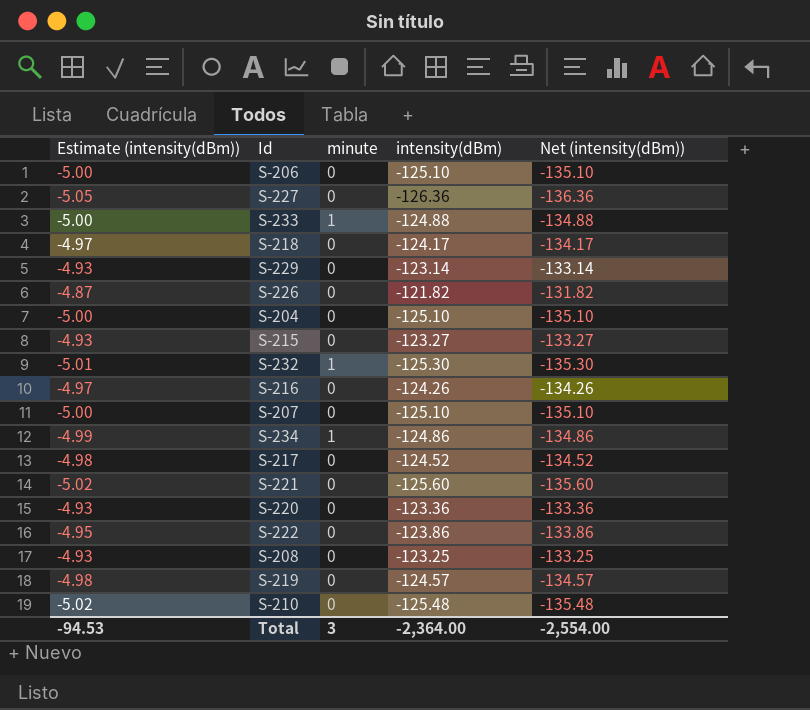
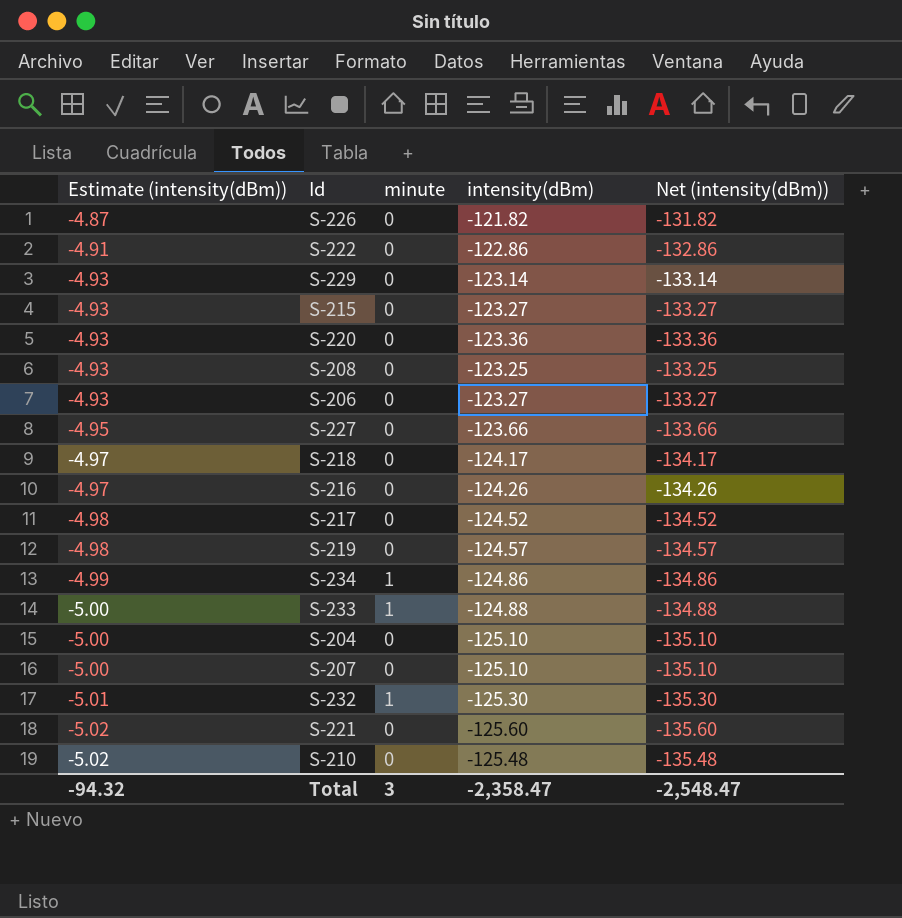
row order: none -> Estimate (intensity(dBm)) descending
S-222 | Estimate (intensity(dBm)): -4.95 -> -4.91
S-222 | intensity(dBm): -123.86 -> -122.86
S-222 | Net (intensity(dBm)): -133.86 -> -132.86
S-206 | Estimate (intensity(dBm)): -5.00 -> -4.93
S-206 | intensity(dBm): -125.10 -> -123.27
S-206 | Net (intensity(dBm)): -135.10 -> -133.27
S-227 | Estimate (intensity(dBm)): -5.05 -> -4.95
S-227 | intensity(dBm): -126.36 -> -123.66
S-227 | Net (intensity(dBm)): -136.36 -> -133.66
Total | Estimate (intensity(dBm)): -94.53 -> -94.32
Total | intensity(dBm): -2,364.00 -> -2,358.47
Total | Net (intensity(dBm)): -2,554.00 -> -2,548.47

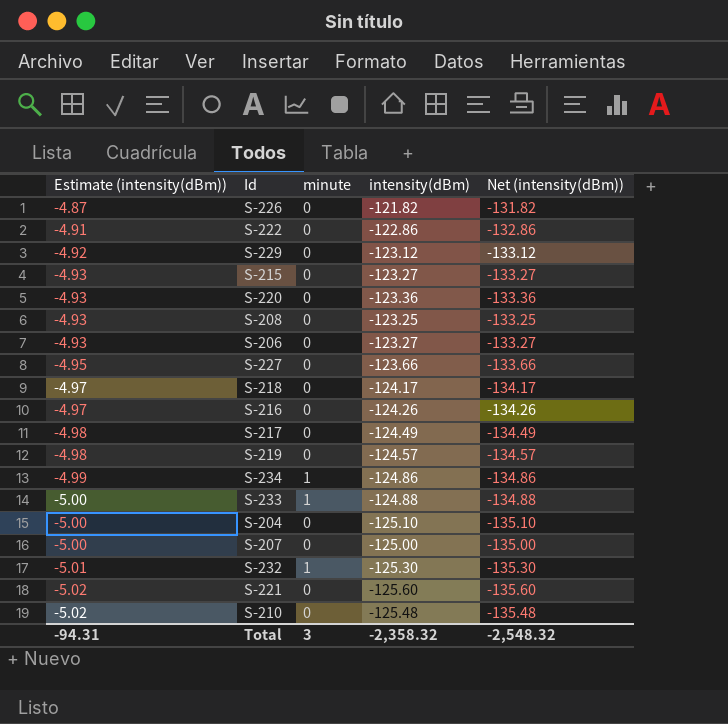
S-229 | Estimate (intensity(dBm)): -4.93 -> -4.92
S-229 | intensity(dBm): -123.14 -> -123.12
S-229 | Net (intensity(dBm)): -133.14 -> -133.12
S-217 | intensity(dBm): -124.52 -> -124.49
S-217 | Net (intensity(dBm)): -134.52 -> -134.49
S-207 | intensity(dBm): -125.10 -> -125.00
S-207 | Net (intensity(dBm)): -135.10 -> -135.00
Total | Estimate (intensity(dBm)): -94.32 -> -94.31
Total | intensity(dBm): -2,358.47 -> -2,358.32
Total | Net (intensity(dBm)): -2,548.47 -> -2,548.32

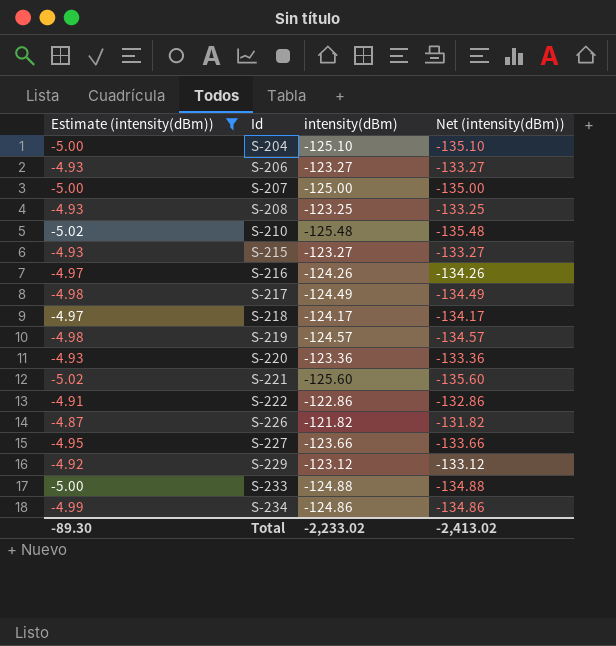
filter: none -> Estimate (intensity(dBm)) != -5.01
row order: Estimate (intensity(dBm)) descending -> Id ascending
column minute | position: 3 -> none
Total | Estimate (intensity(dBm)): -94.31 -> -89.30
Total | intensity(dBm): -2,358.32 -> -2,233.02
Total | Net (intensity(dBm)): -2,548.32 -> -2,413.02

